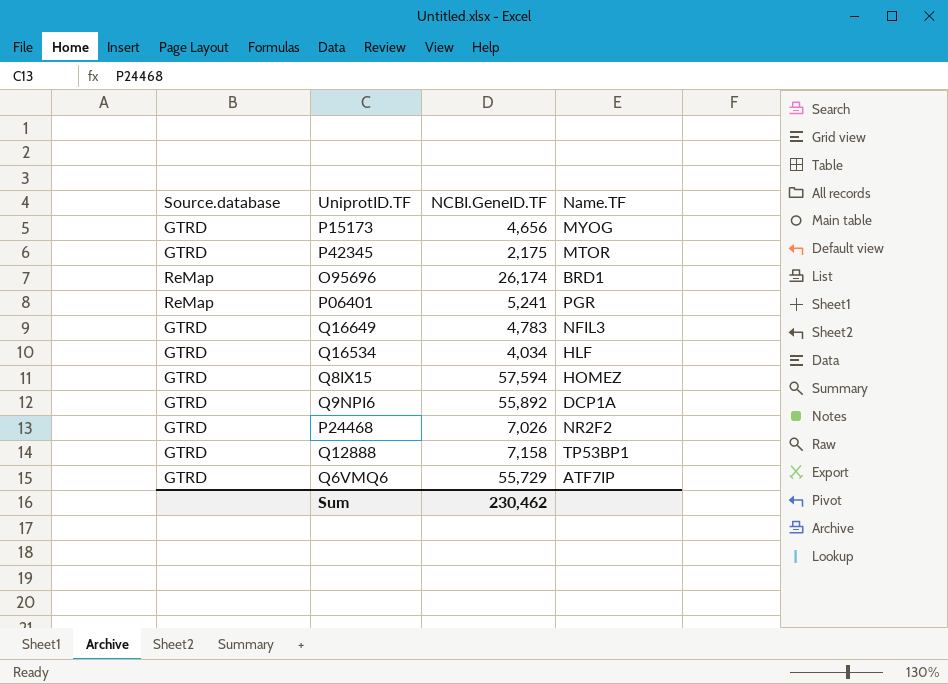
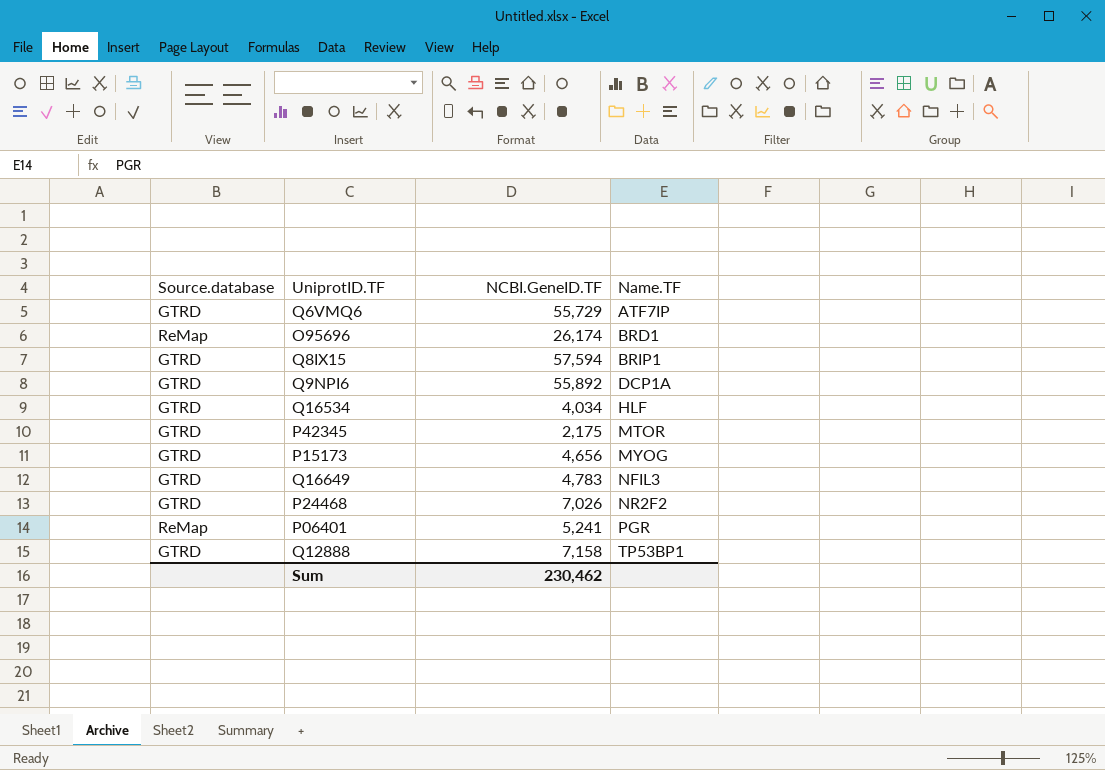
row order: none -> Name.TF ascending
Q8IX15 | Name.TF: HOMEZ -> BRIP1

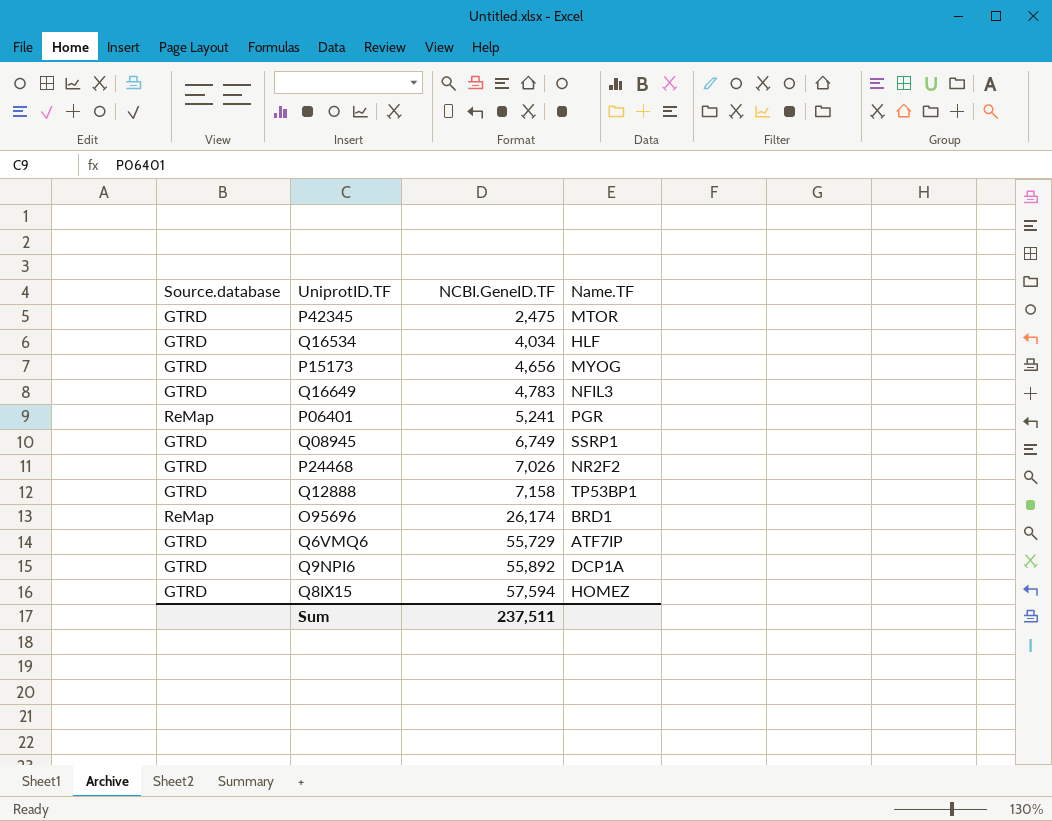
row order: Name.TF ascending -> NCBI.GeneID.TF ascending
P42345 | NCBI.GeneID.TF: 2,175 -> 2,475
row Q08945: none -> GTRD | 6,749 | SSRP1
Q8IX15 | Name.TF: BRIP1 -> HOMEZ
Sum | NCBI.GeneID.TF: 230,462 -> 237,511

